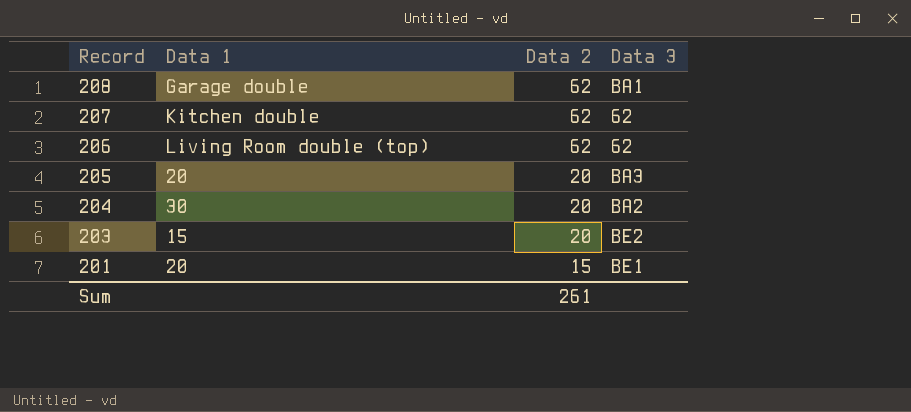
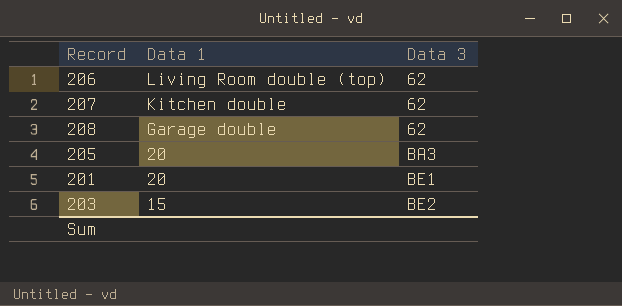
row order: Record descending -> Data 1 descending
column Data 2 | position: 3 -> none
row 204: 30 | 20 | BA2 -> none
208 | Data 3: BA1 -> 62

